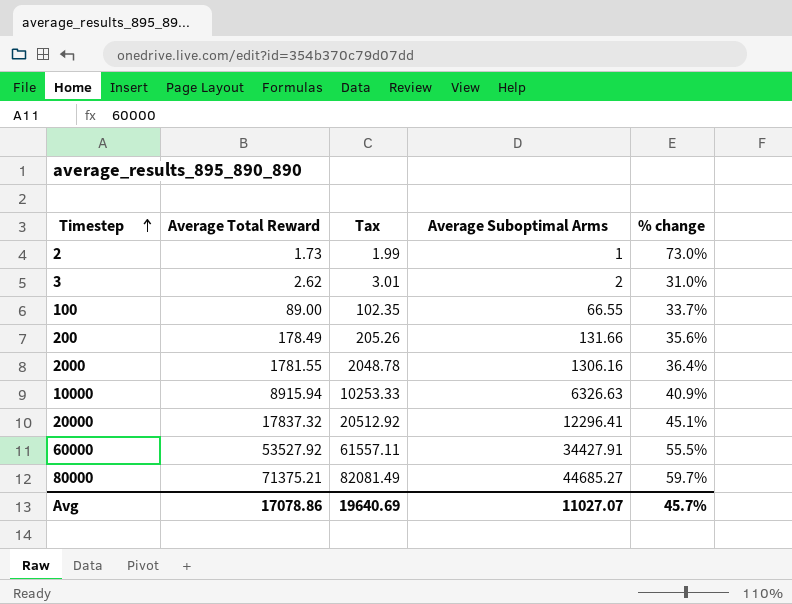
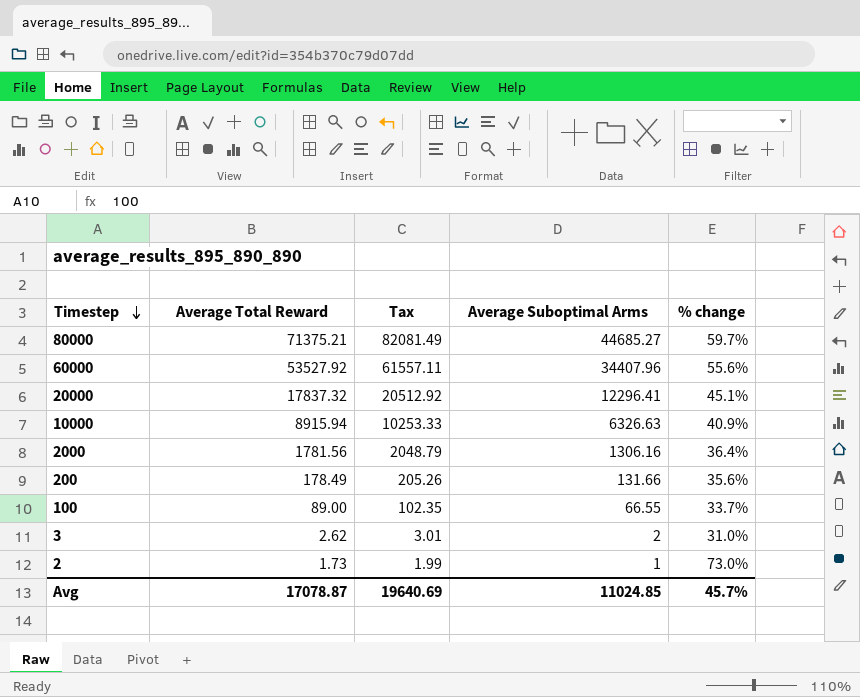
row order: Timestep ascending -> Timestep descending
60000 | Average Suboptimal Arms: 34427.91 -> 34407.96
60000 | % change: 55.5% -> 55.6%
2000 | Average Total Reward: 1781.55 -> 1781.56
2000 | Tax: 2048.78 -> 2048.79
Avg | Average Total Reward: 17078.86 -> 17078.87
Avg | Average Suboptimal Arms: 11027.07 -> 11024.85

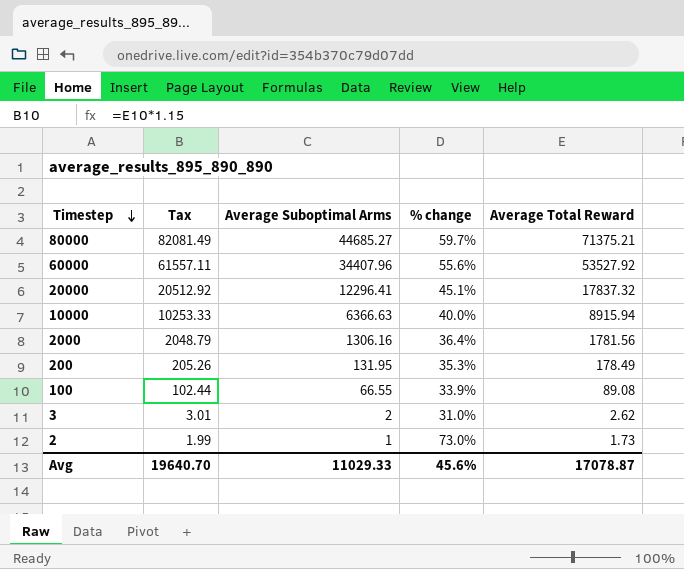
column Average Total Reward | position: 2 -> 5
10000 | Average Suboptimal Arms: 6326.63 -> 6366.63
10000 | % change: 40.9% -> 40.0%
200 | Average Suboptimal Arms: 131.66 -> 131.95
200 | % change: 35.6% -> 35.3%
100 | Tax: 102.35 -> 102.44
100 | % change: 33.7% -> 33.9%
100 | Average Total Reward: 89.00 -> 89.08
Avg | Tax: 19640.69 -> 19640.70
Avg | Average Suboptimal Arms: 11024.85 -> 11029.33
Avg | % change: 45.7% -> 45.6%

